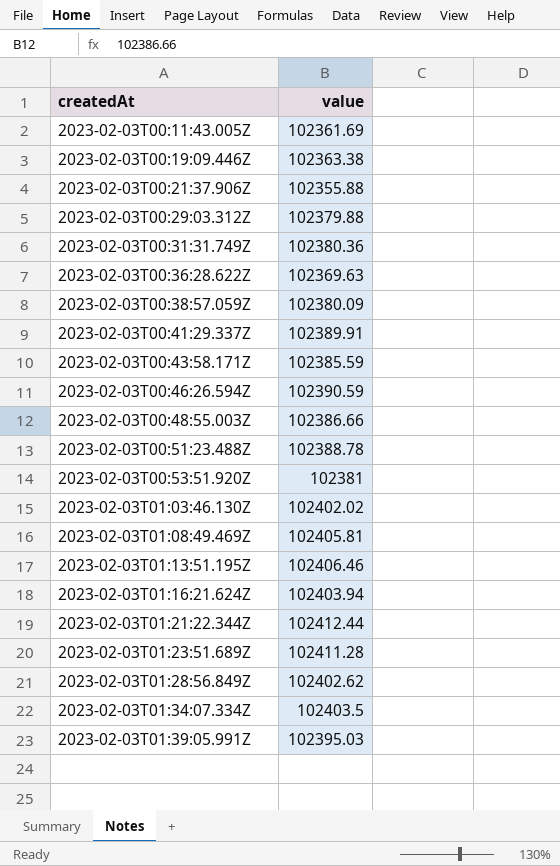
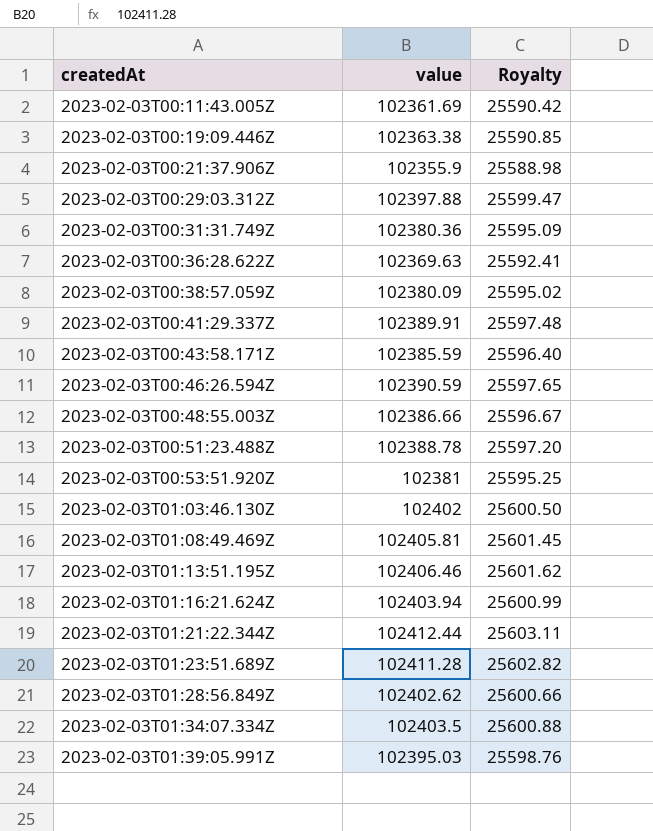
column Royalty | formula: none -> [value] * 0.25
2023-02-03T00:21:37.906Z | value: 102355.88 -> 102355.9
2023-02-03T00:29:03.312Z | value: 102379.88 -> 102397.88
2023-02-03T01:03:46.130Z | value: 102402.02 -> 102402

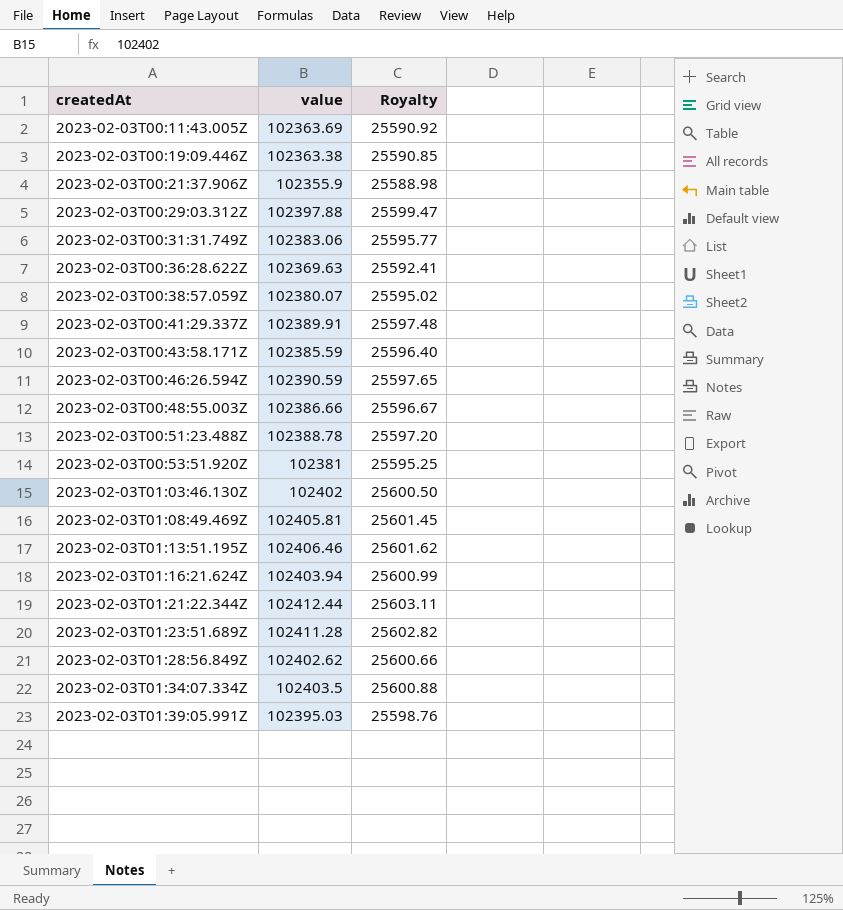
2023-02-03T00:11:43.005Z | value: 102361.69 -> 102363.69
2023-02-03T00:11:43.005Z | Royalty: 25590.42 -> 25590.92
2023-02-03T00:31:31.749Z | value: 102380.36 -> 102383.06
2023-02-03T00:31:31.749Z | Royalty: 25595.09 -> 25595.77
2023-02-03T00:38:57.059Z | value: 102380.09 -> 102380.07

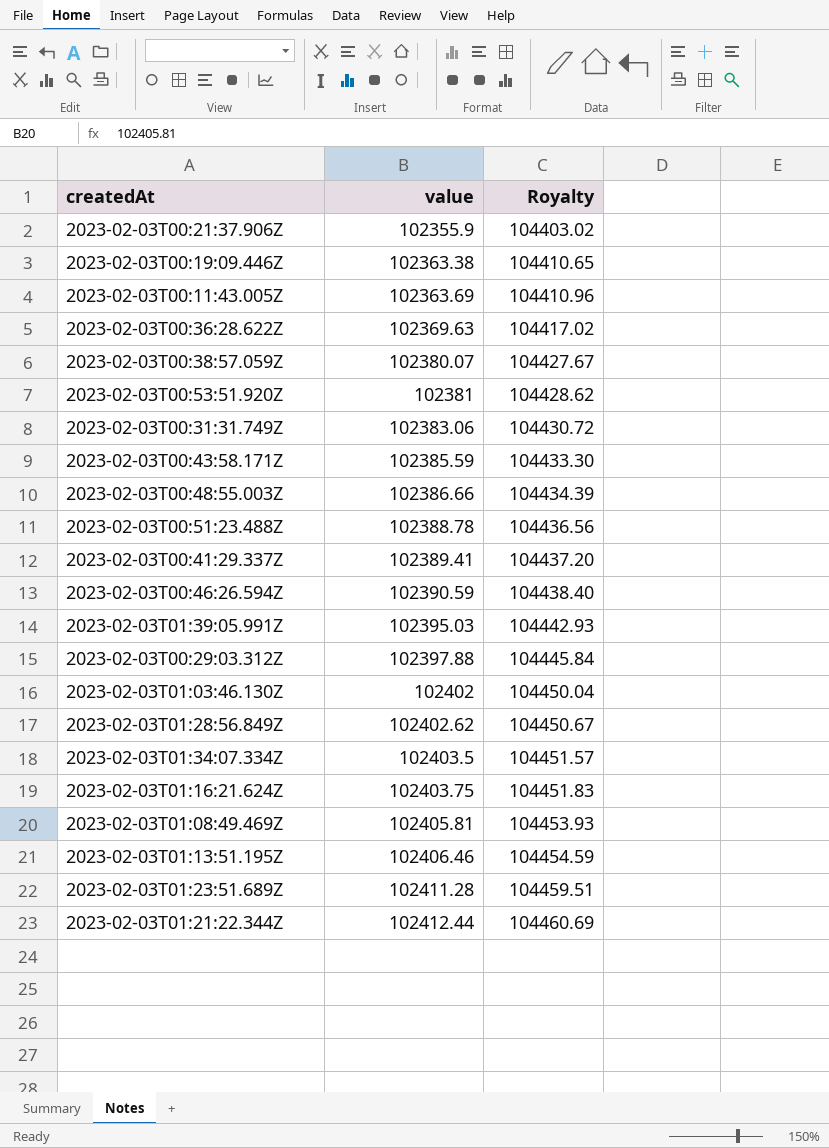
row order: createdAt ascending -> value ascending
column Royalty | formula: [value] * 0.25 -> [value] * 1.02
2023-02-03T00:41:29.337Z | value: 102389.91 -> 102389.41
2023-02-03T01:16:21.624Z | value: 102403.94 -> 102403.75

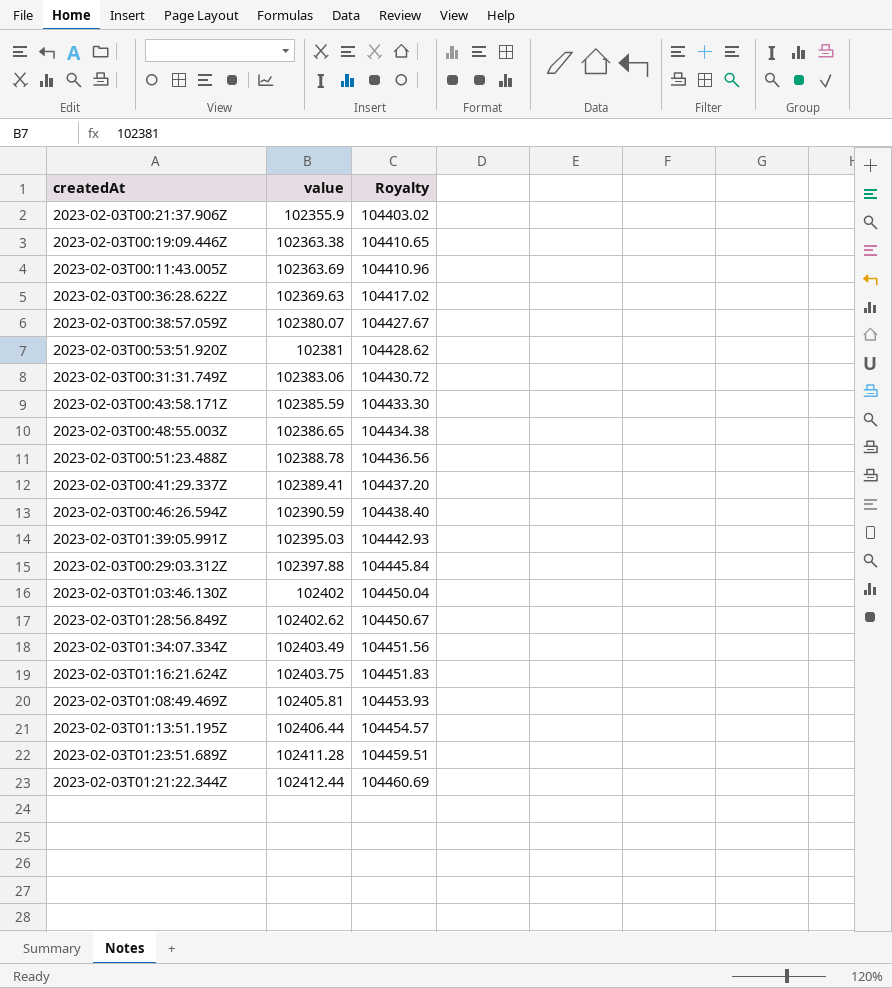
2023-02-03T00:48:55.003Z | value: 102386.66 -> 102386.65
2023-02-03T00:48:55.003Z | Royalty: 104434.39 -> 104434.38
2023-02-03T01:34:07.334Z | value: 102403.5 -> 102403.49
2023-02-03T01:34:07.334Z | Royalty: 104451.57 -> 104451.56
2023-02-03T01:13:51.195Z | value: 102406.46 -> 102406.44
2023-02-03T01:13:51.195Z | Royalty: 104454.59 -> 104454.57

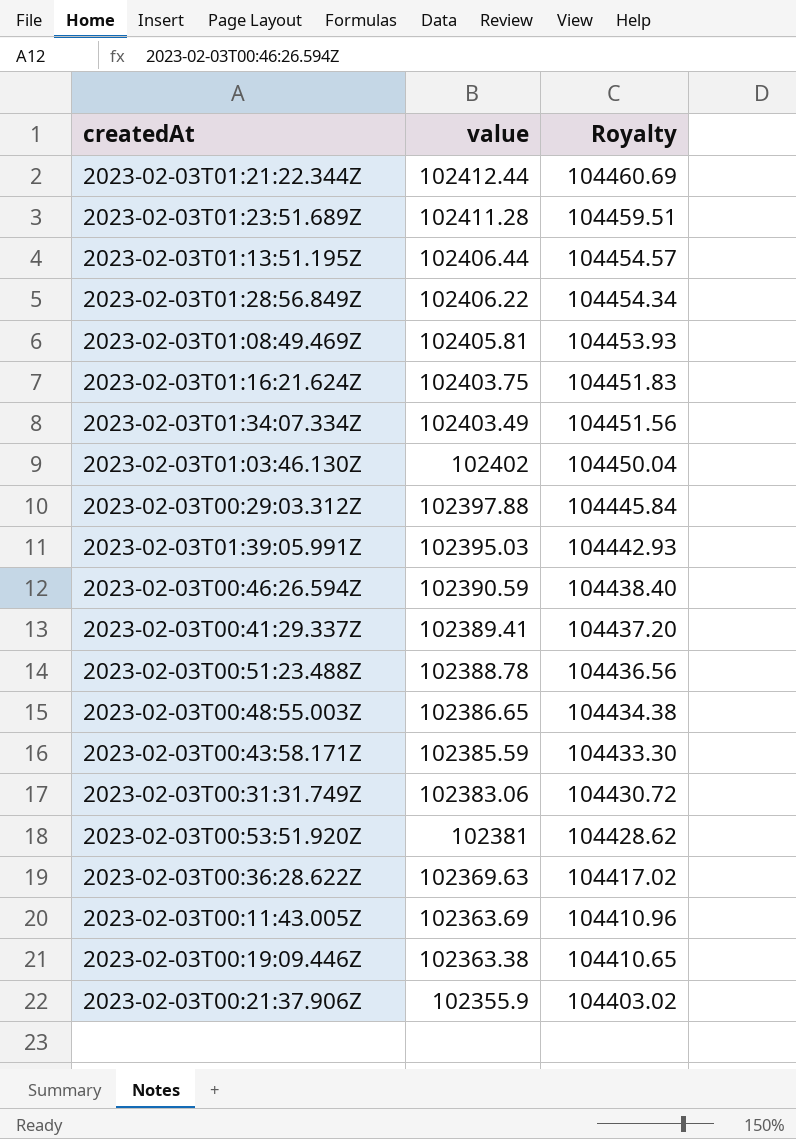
row order: value ascending -> value descending
row 2023-02-03T00:38:57.059Z: 102380.07 | 104427.67 -> none
2023-02-03T01:28:56.849Z | value: 102402.62 -> 102406.22
2023-02-03T01:28:56.849Z | Royalty: 104450.67 -> 104454.34

